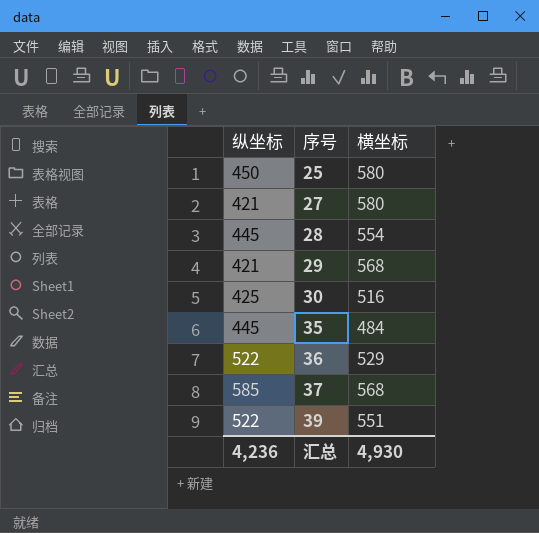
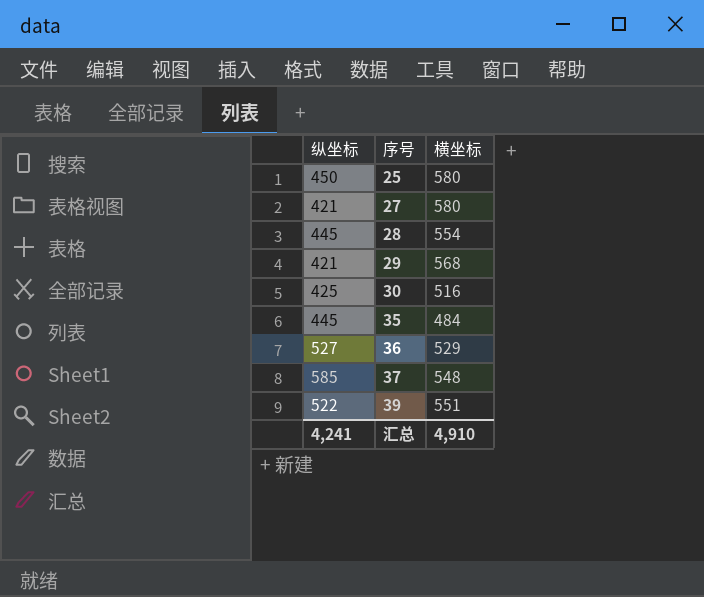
36 | 纵坐标: 522 -> 527
37 | 横坐标: 568 -> 548
汇总 | 纵坐标: 4,236 -> 4,241
汇总 | 横坐标: 4,930 -> 4,910

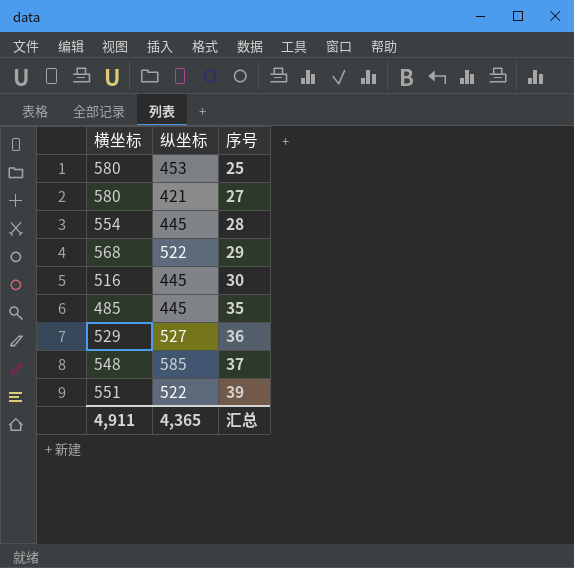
column 横坐标 | position: 3 -> 1
25 | 纵坐标: 450 -> 453
29 | 纵坐标: 421 -> 522
30 | 纵坐标: 425 -> 445
35 | 横坐标: 484 -> 485
汇总 | 横坐标: 4,910 -> 4,911
汇总 | 纵坐标: 4,241 -> 4,365

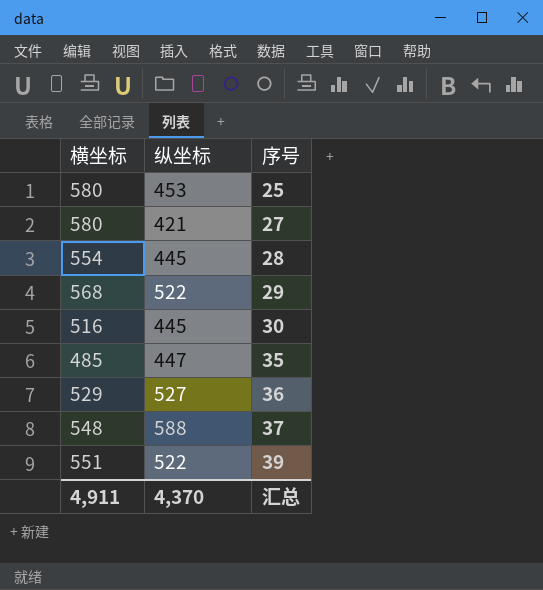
35 | 纵坐标: 445 -> 447
37 | 纵坐标: 585 -> 588
汇总 | 纵坐标: 4,365 -> 4,370

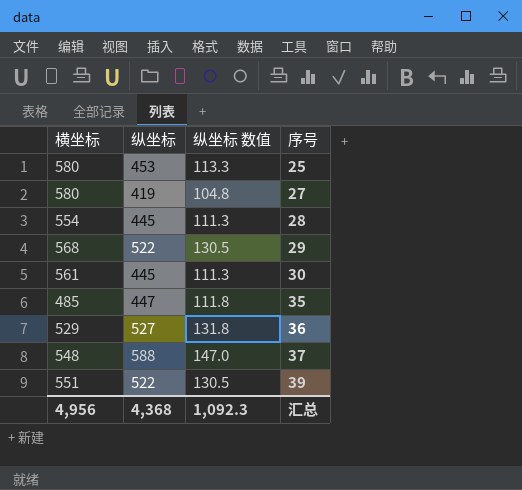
column 纵坐标 数值 | formula: none -> [纵坐标] * 0.25
27 | 纵坐标: 421 -> 419
30 | 横坐标: 516 -> 561
汇总 | 横坐标: 4,911 -> 4,956
汇总 | 纵坐标: 4,370 -> 4,368

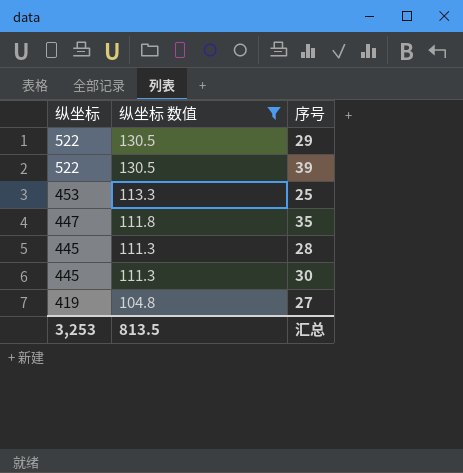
filter: none -> 纵坐标 数值 <= 130.5
row order: 序号 ascending -> 纵坐标 descending
column 横坐标 | position: 1 -> none
汇总 | 纵坐标: 4,368 -> 3,253
汇总 | 纵坐标 数值: 1,092.3 -> 813.5

